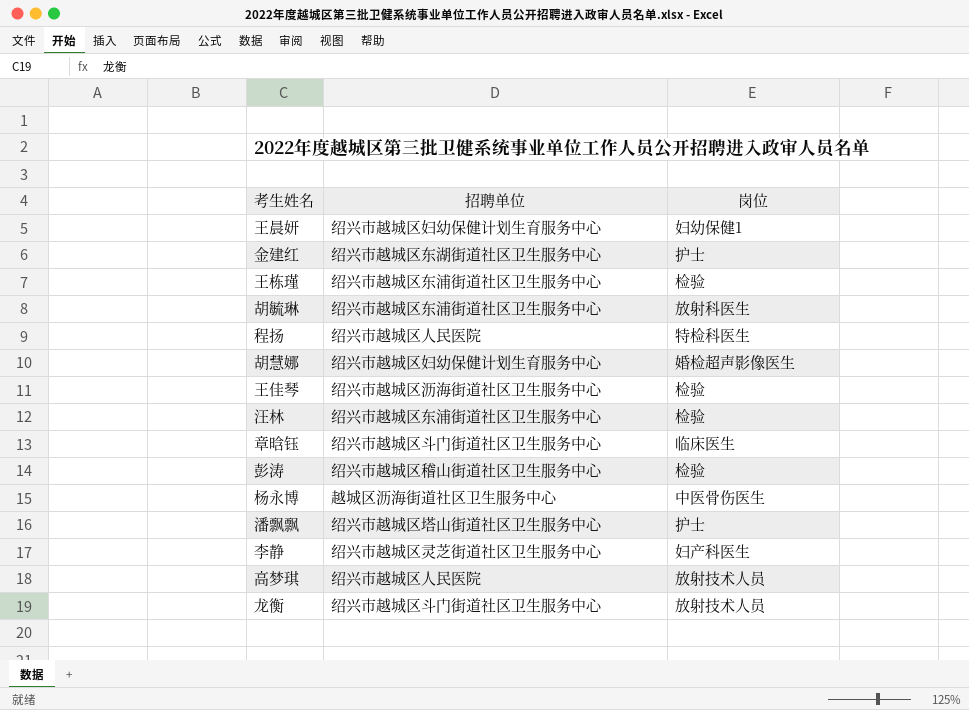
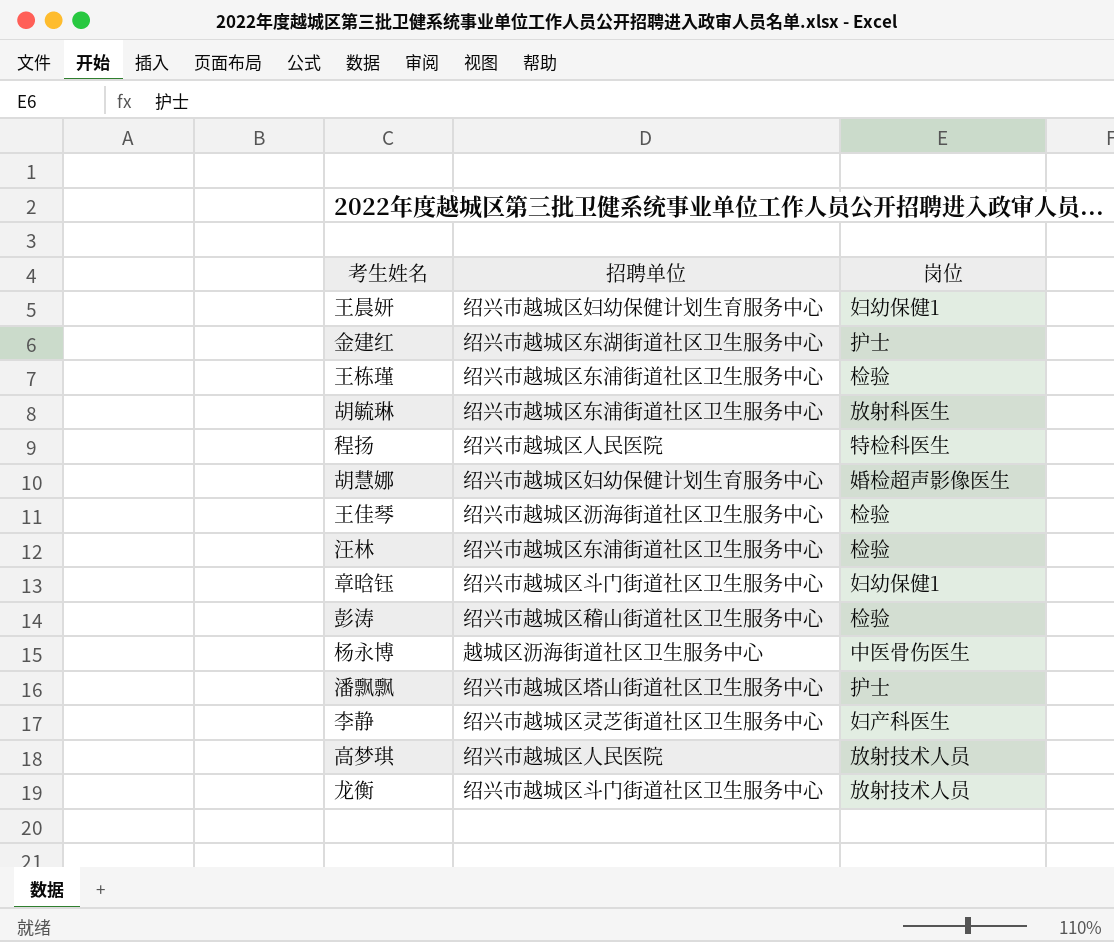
章晗钰 | 岗位: 临床医生 -> 妇幼保健1

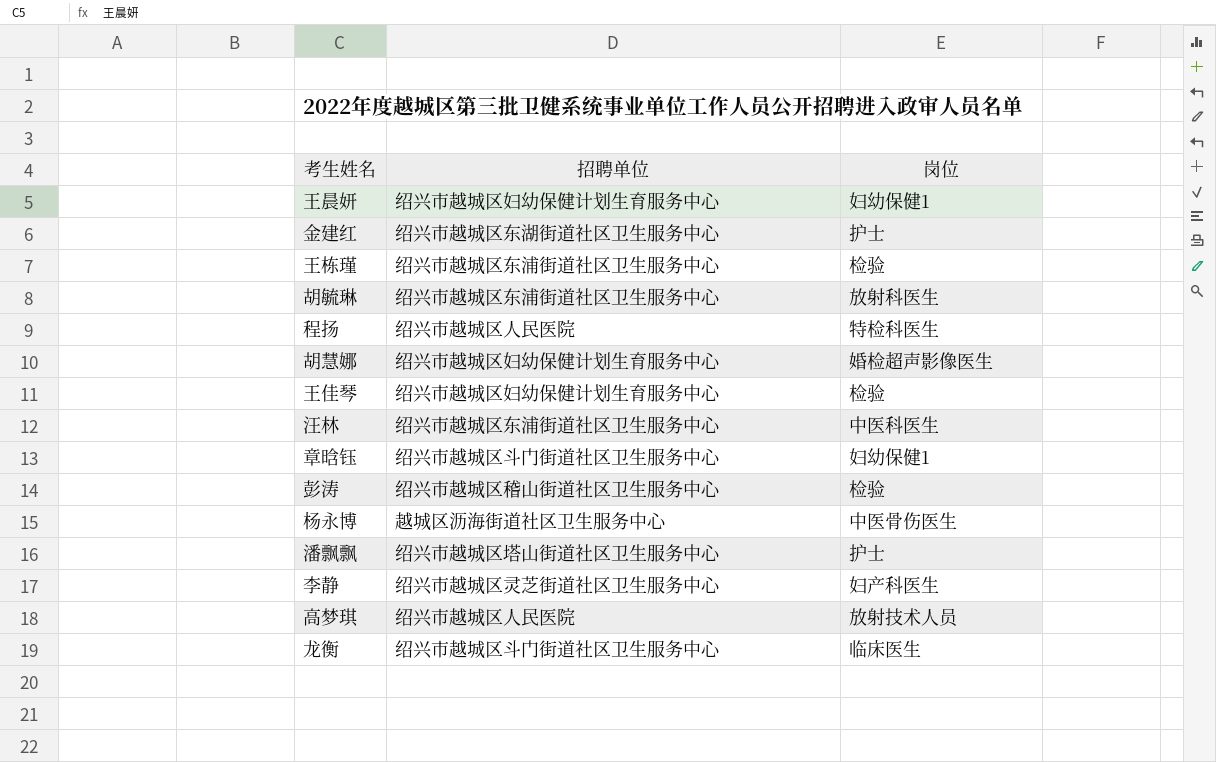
王佳琴 | 招聘单位: 绍兴市越城区沥海街道社区卫生服务中心 -> 绍兴市越城区妇幼保健计划生育服务中心
汪林 | 岗位: 检验 -> 中医科医生
龙衡 | 岗位: 放射技术人员 -> 临床医生

